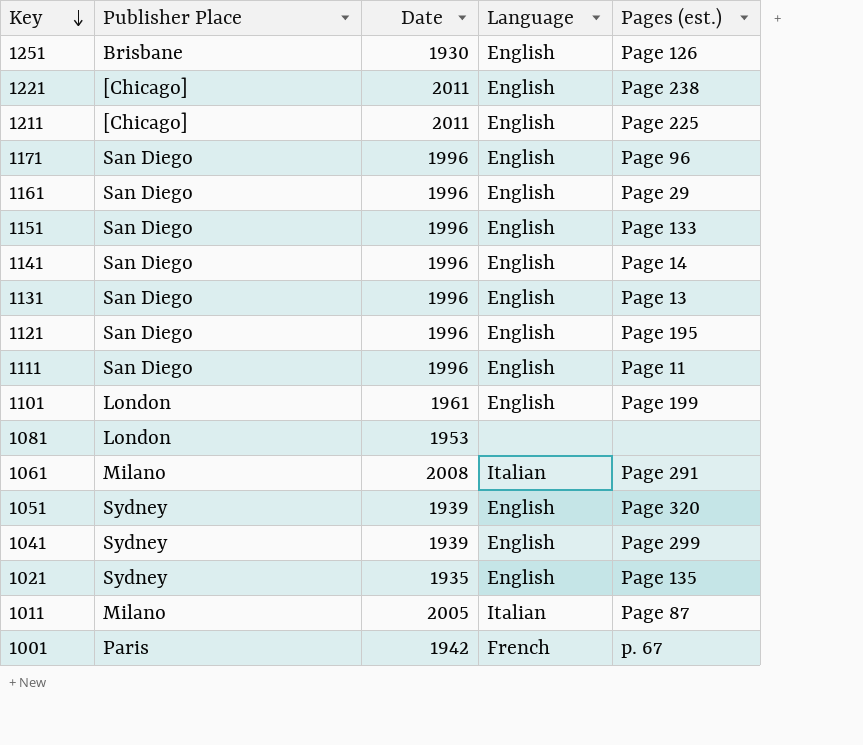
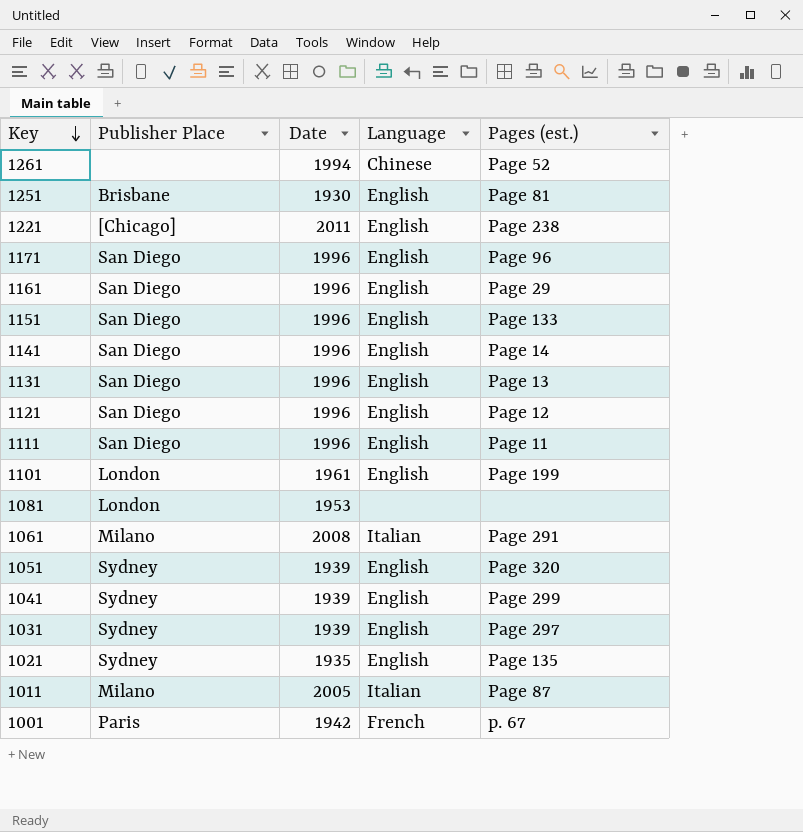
row 1211: [Chicago] | 2011 | English | Page 225 -> none
row 1261: none -> none | 1994 | Chinese | Page 52
1251 | Pages (est.): Page 126 -> Page 81
1121 | Pages (est.): Page 195 -> Page 12
row 1031: none -> Sydney | 1939 | English | Page 297

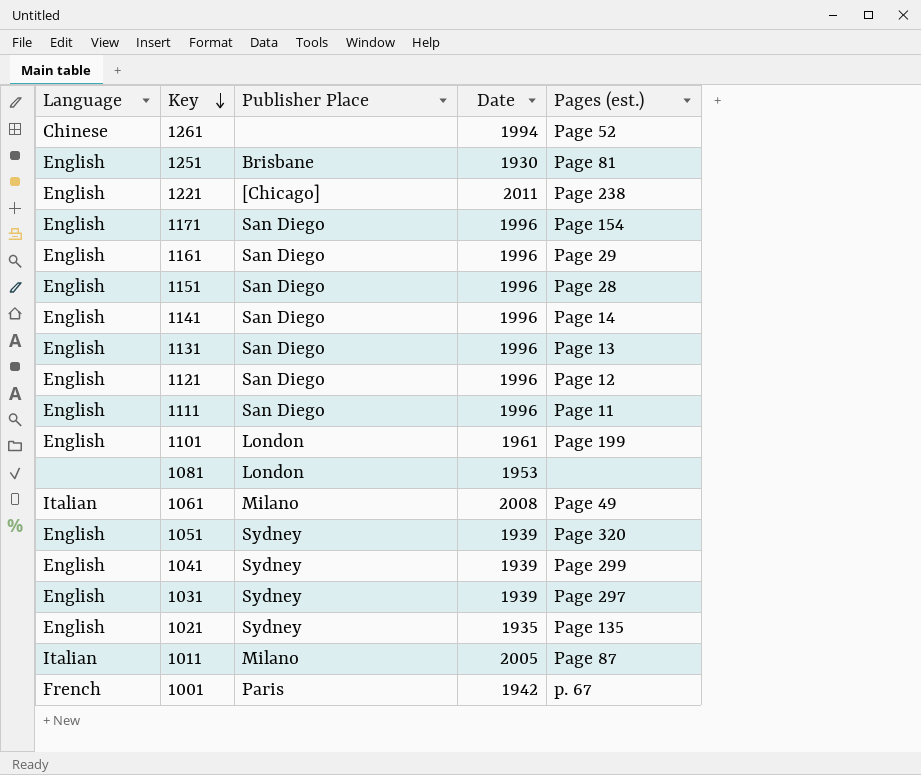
column Language | position: 4 -> 1
1171 | Pages (est.): Page 96 -> Page 154
1151 | Pages (est.): Page 133 -> Page 28
1061 | Pages (est.): Page 291 -> Page 49

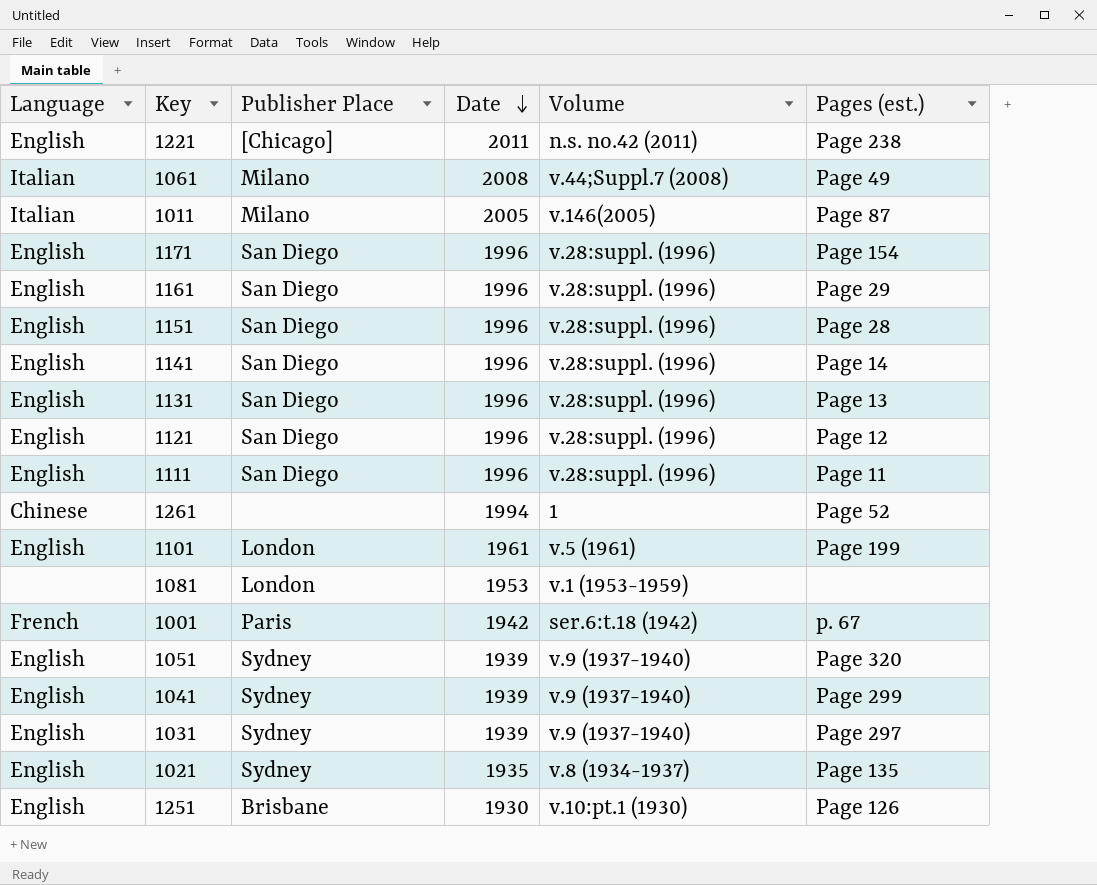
row order: Key descending -> Date descending
column Volume | position: none -> 5
1251 | Pages (est.): Page 81 -> Page 126

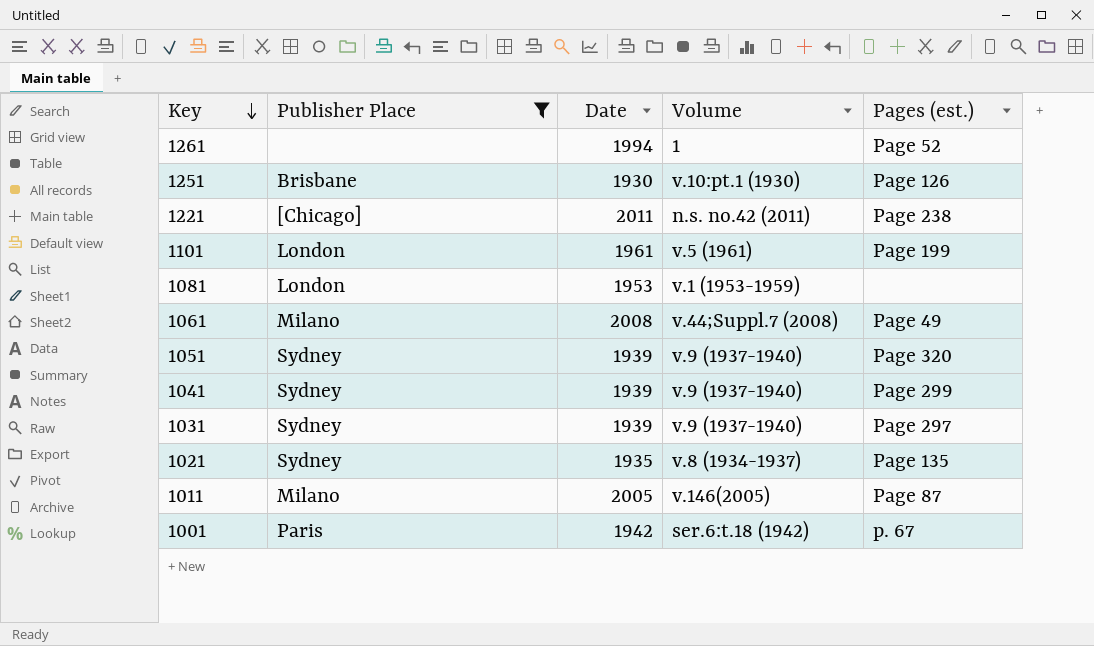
filter: none -> Publisher Place != San Diego
row order: Date descending -> Key descending
column Language | position: 1 -> none

